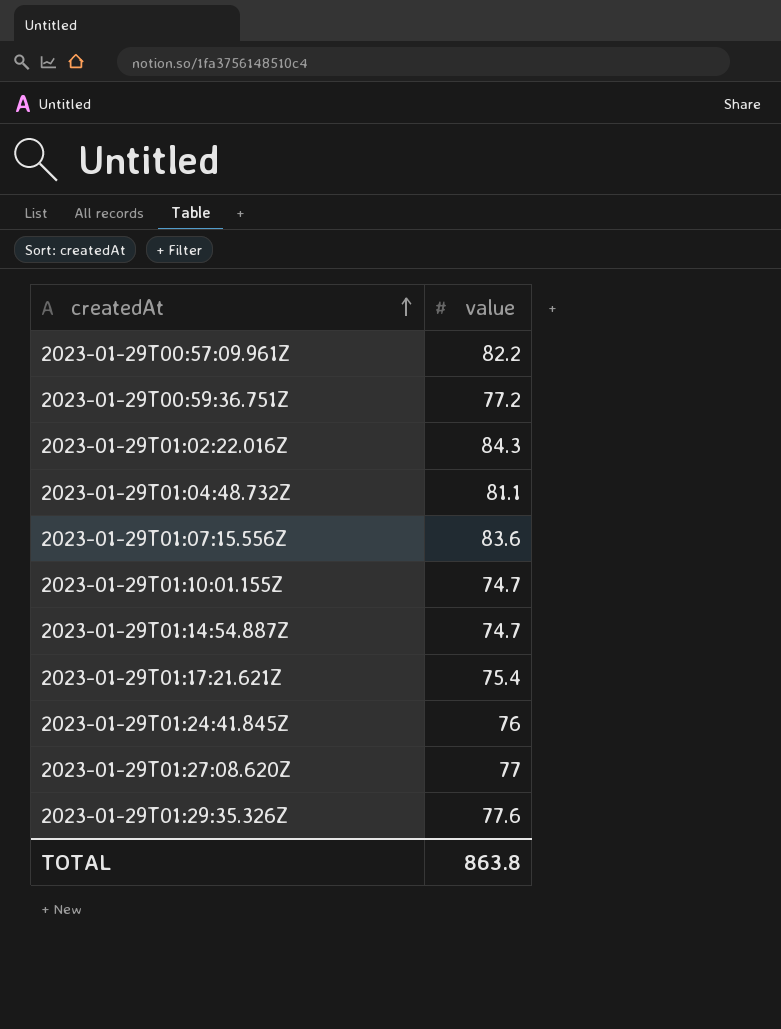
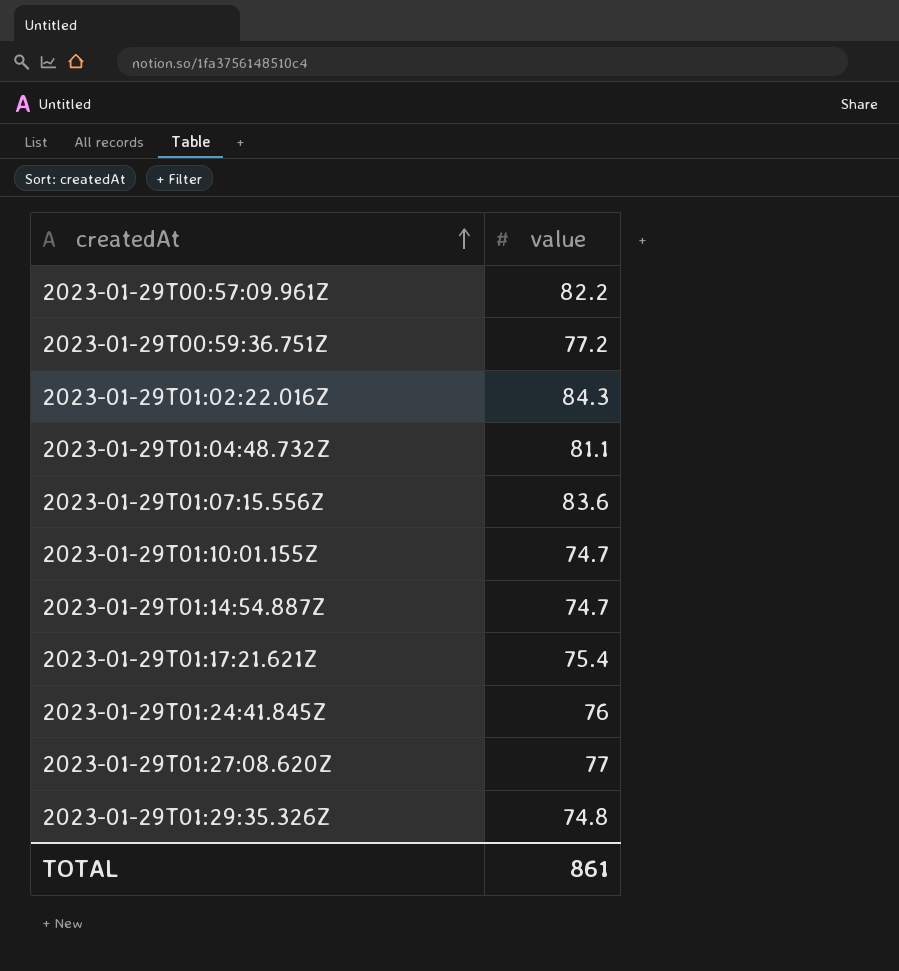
2023-01-29T01:29:35.326Z | value: 77.6 -> 74.8
TOTAL | value: 863.8 -> 861

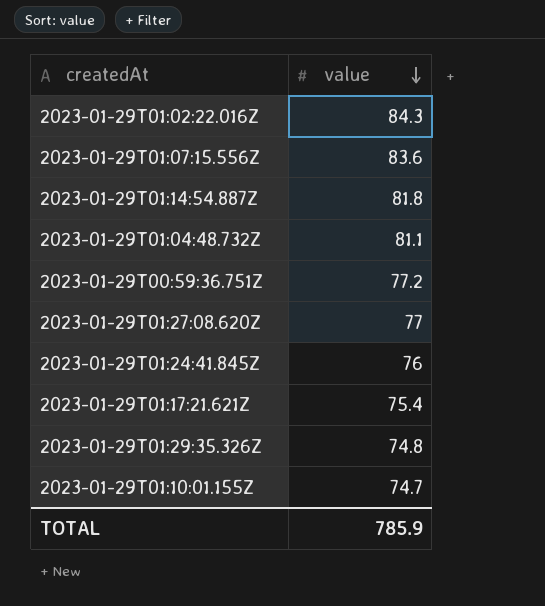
row order: createdAt ascending -> value descending
row 2023-01-29T00:57:09.961Z: 82.2 -> none
2023-01-29T01:14:54.887Z | value: 74.7 -> 81.8
TOTAL | value: 861 -> 785.9

